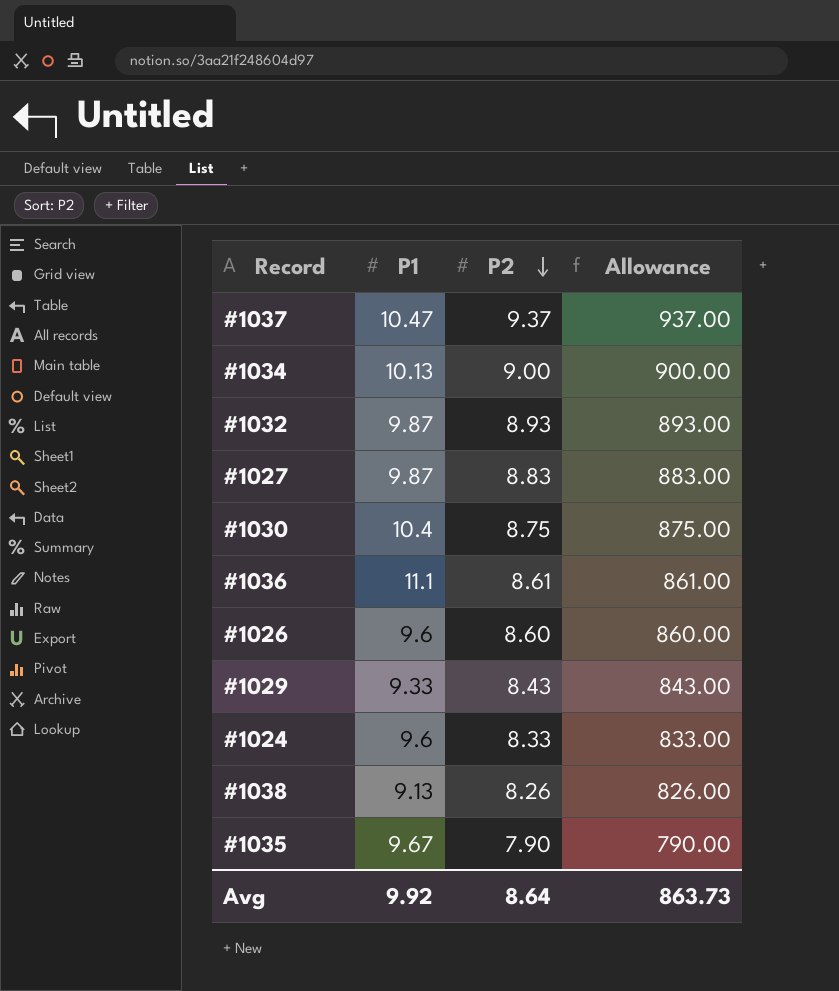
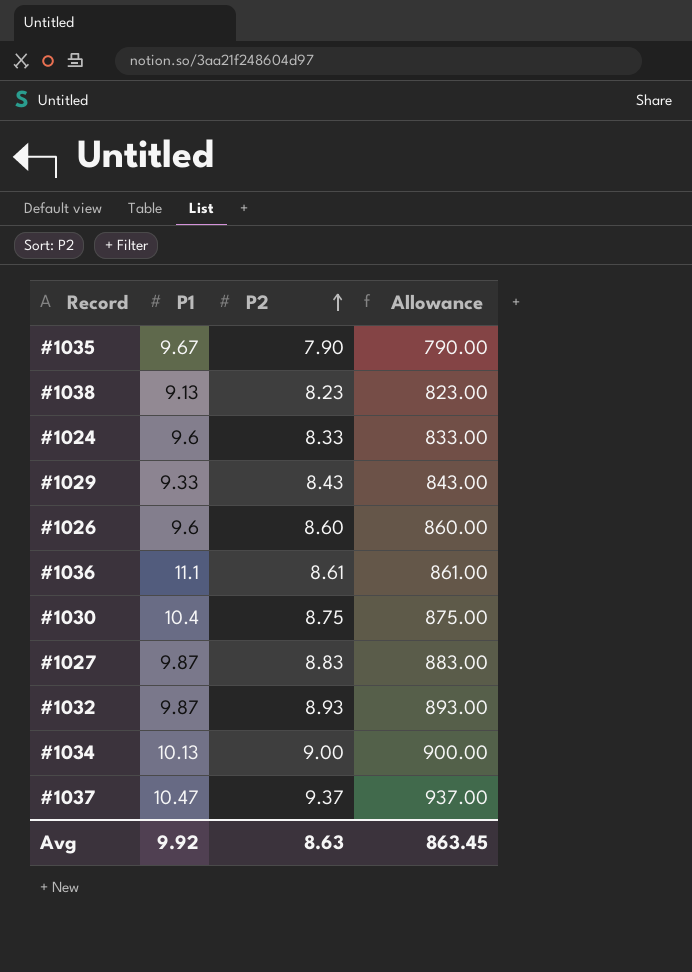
row order: P2 descending -> P2 ascending
#1038 | P2: 8.26 -> 8.23
#1038 | Allowance: 826.00 -> 823.00
Avg | P2: 8.64 -> 8.63
Avg | Allowance: 863.73 -> 863.45

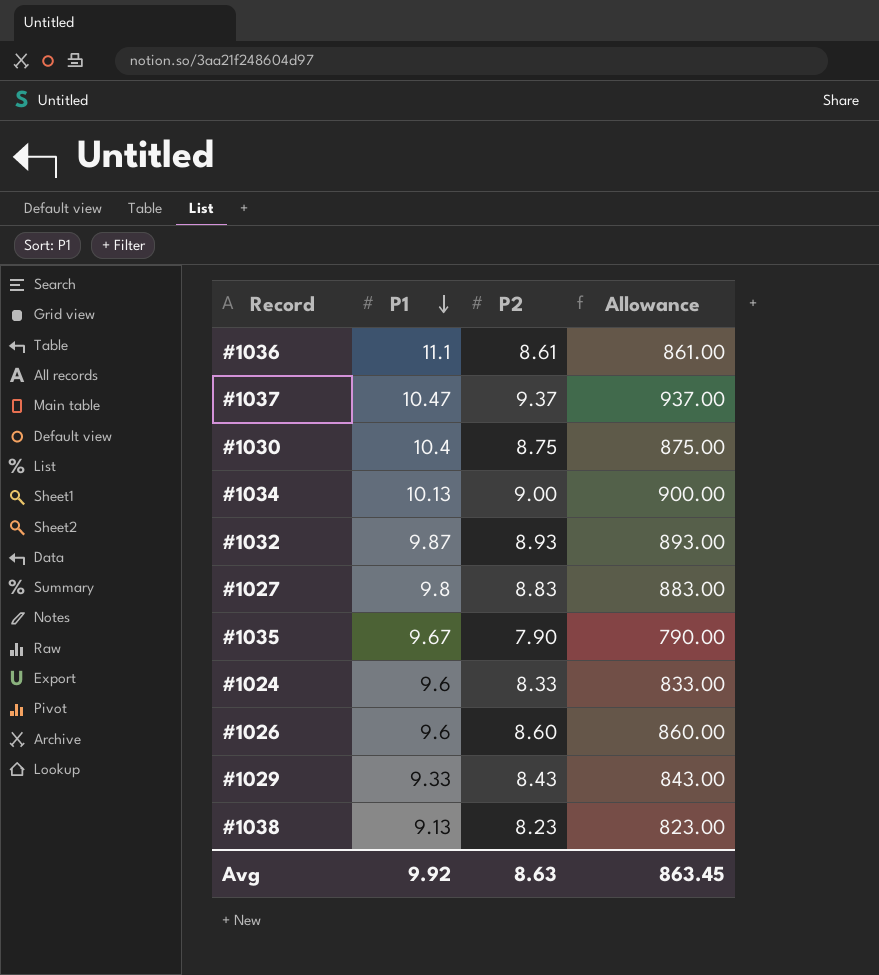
row order: P2 ascending -> P1 descending
#1027 | P1: 9.87 -> 9.8

